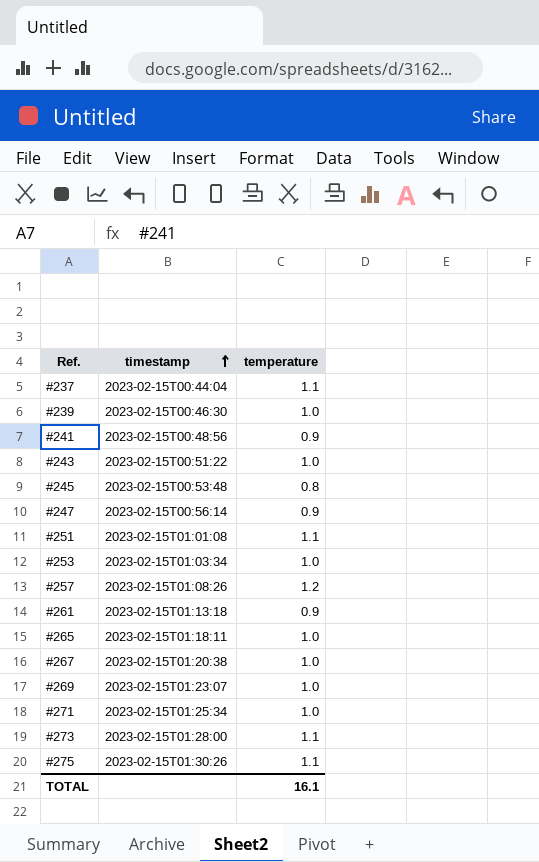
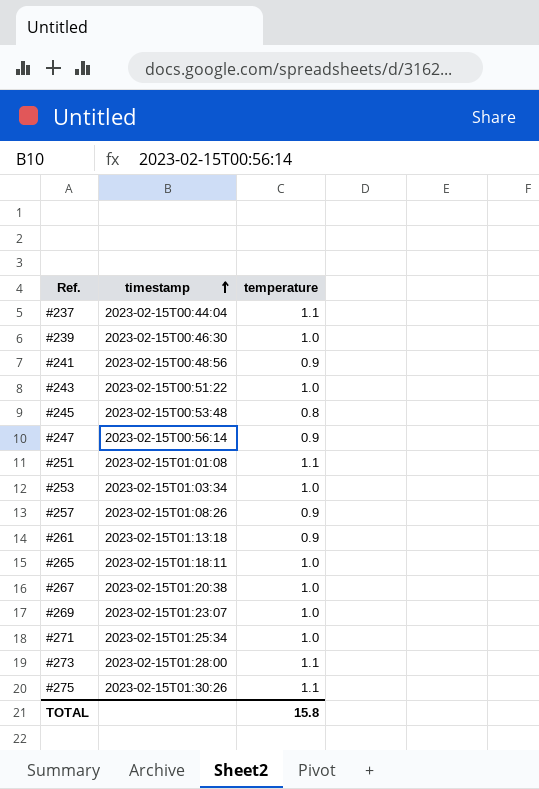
#257 | temperature: 1.2 -> 0.9
TOTAL | temperature: 16.1 -> 15.8

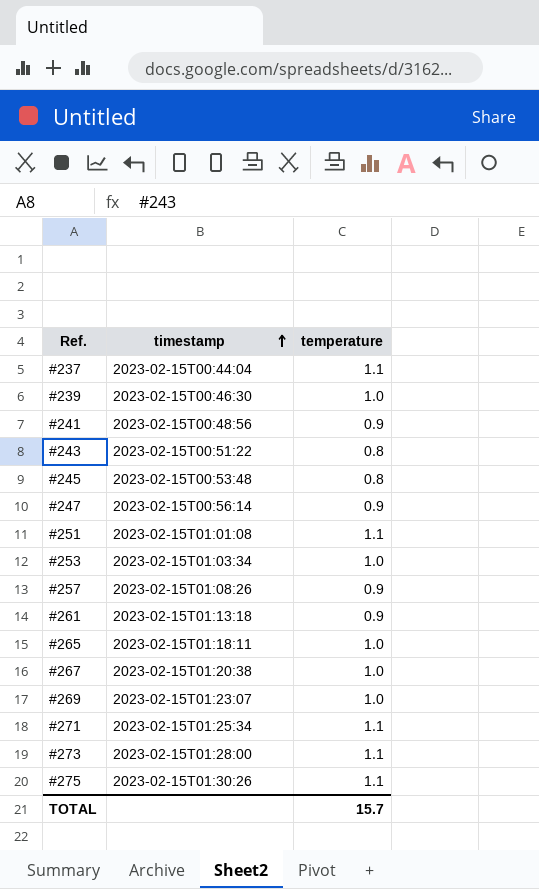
#243 | temperature: 1.0 -> 0.8
#271 | temperature: 1.0 -> 1.1
TOTAL | temperature: 15.8 -> 15.7

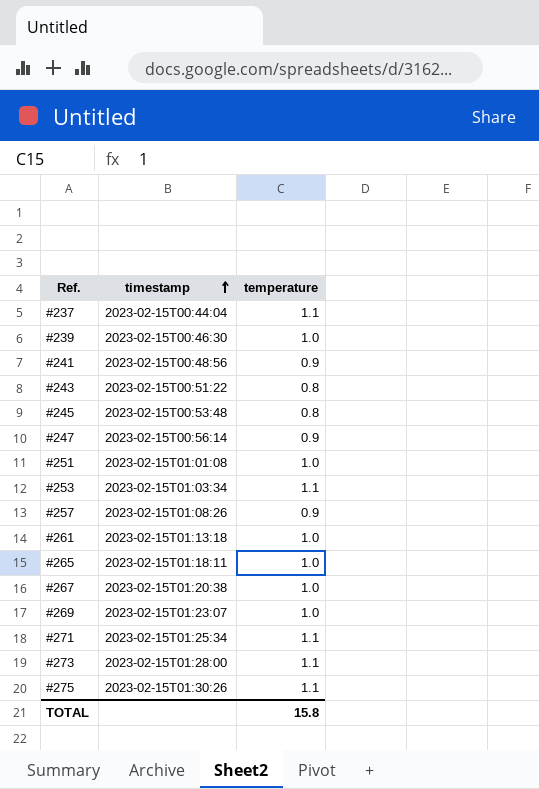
#251 | temperature: 1.1 -> 1.0
#253 | temperature: 1.0 -> 1.1
#261 | temperature: 0.9 -> 1.0
TOTAL | temperature: 15.7 -> 15.8

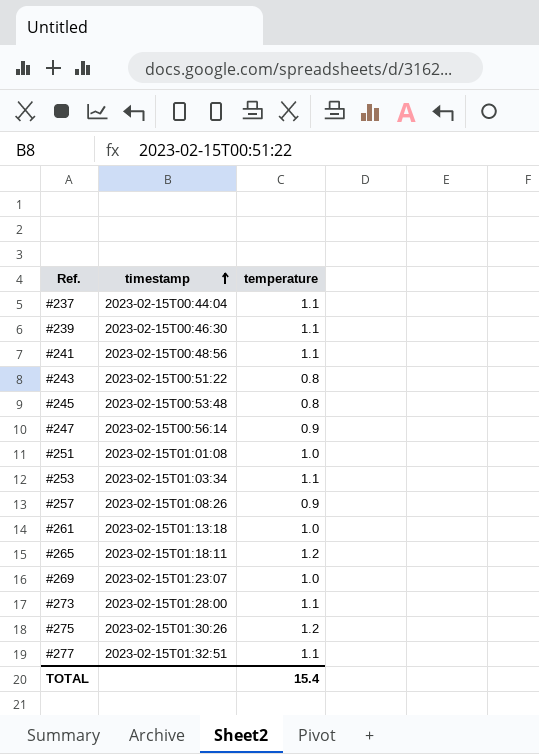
row #267: 2023-02-15T01:20:38 | 1.0 -> none
row #271: 2023-02-15T01:25:34 | 1.1 -> none
#239 | temperature: 1.0 -> 1.1
#241 | temperature: 0.9 -> 1.1
#265 | temperature: 1.0 -> 1.2
#275 | temperature: 1.1 -> 1.2
row #277: none -> 2023-02-15T01:32:51 | 1.1
TOTAL | temperature: 15.8 -> 15.4

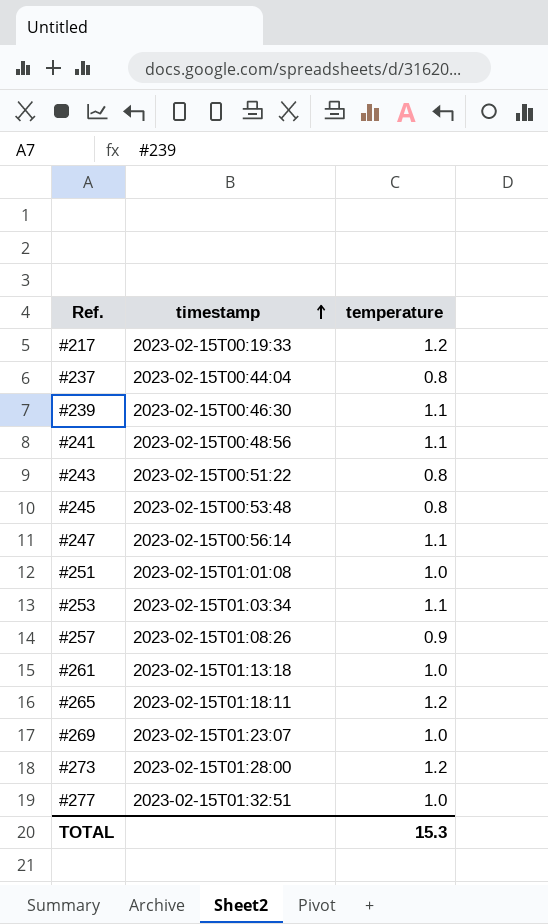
row #275: 2023-02-15T01:30:26 | 1.2 -> none
row #217: none -> 2023-02-15T00:19:33 | 1.2
#237 | temperature: 1.1 -> 0.8
#247 | temperature: 0.9 -> 1.1
#273 | temperature: 1.1 -> 1.2
#277 | temperature: 1.1 -> 1.0
TOTAL | temperature: 15.4 -> 15.3

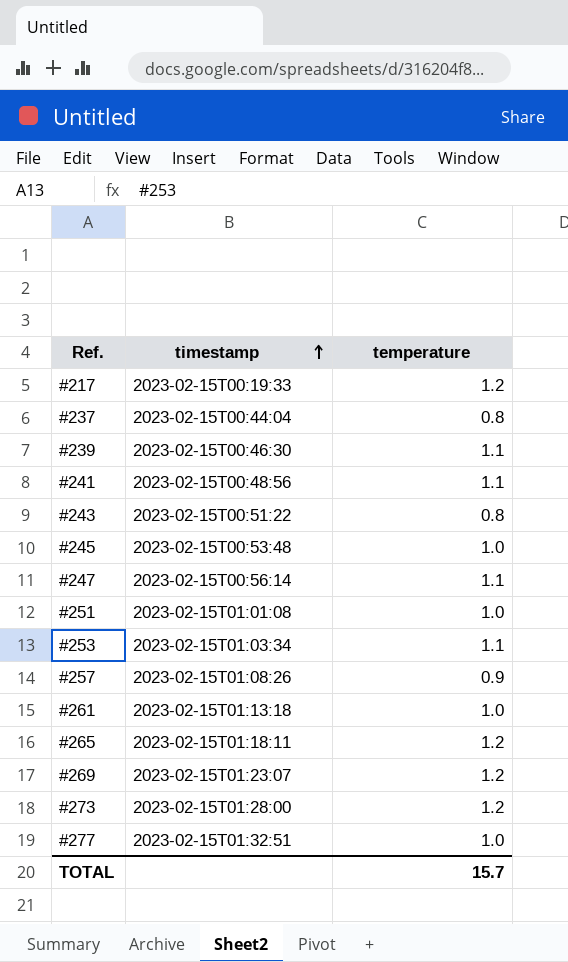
#245 | temperature: 0.8 -> 1.0
#269 | temperature: 1.0 -> 1.2
TOTAL | temperature: 15.3 -> 15.7

